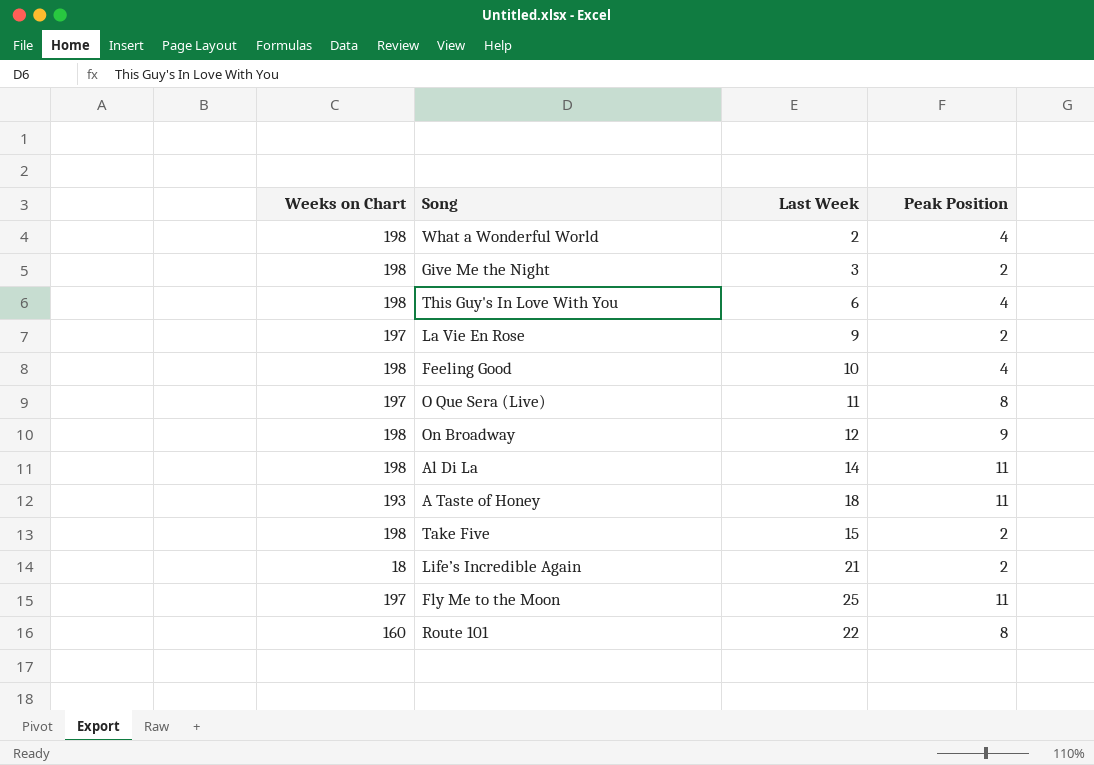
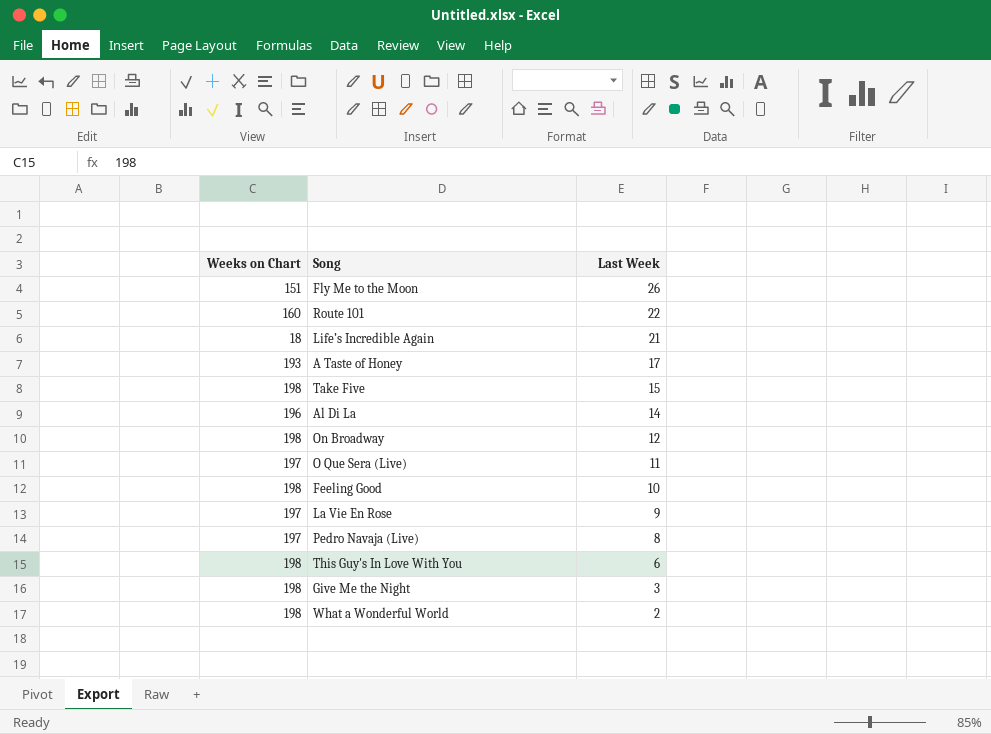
row order: none -> Last Week descending
column Peak Position | position: 4 -> none
Fly Me to the Moon | Weeks on Chart: 197 -> 151
Fly Me to the Moon | Last Week: 25 -> 26
A Taste of Honey | Last Week: 18 -> 17
Al Di La | Weeks on Chart: 198 -> 196
row Pedro Navaja (Live): none -> 197 | 8

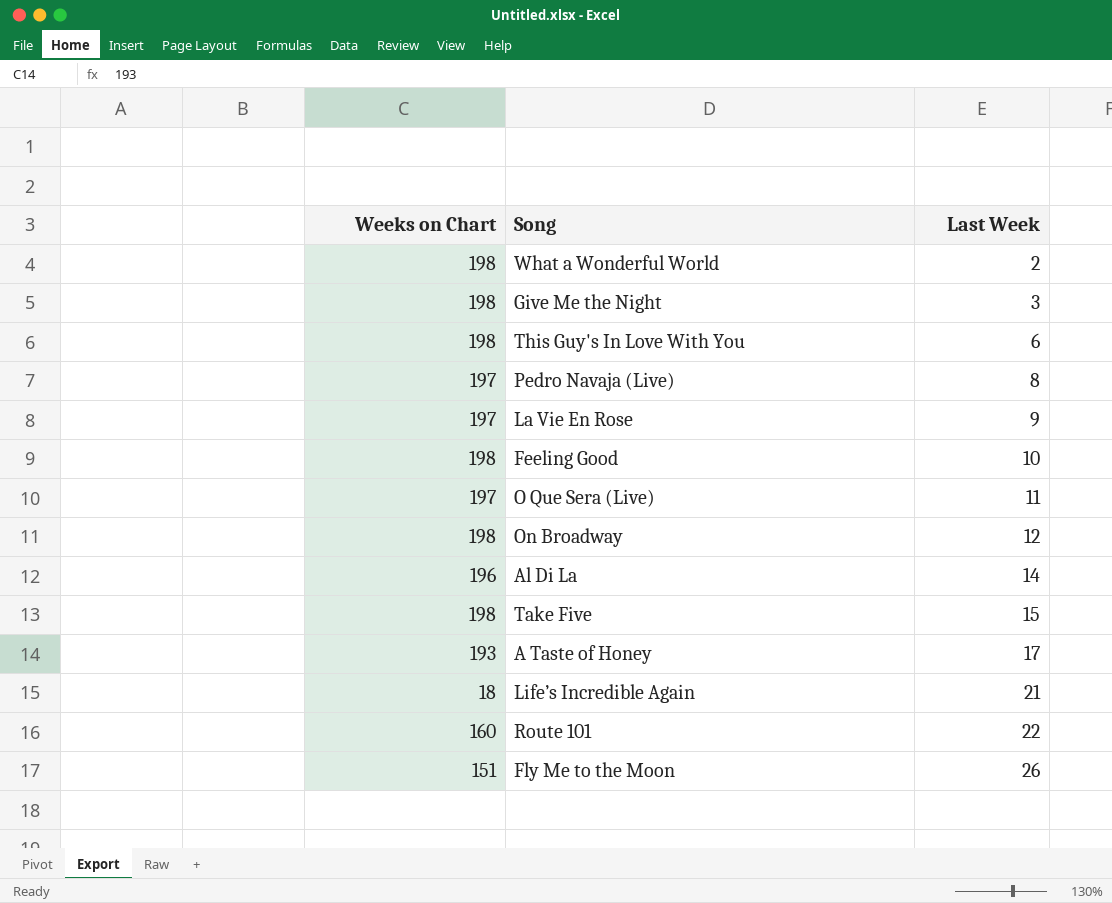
row order: Last Week descending -> Last Week ascending

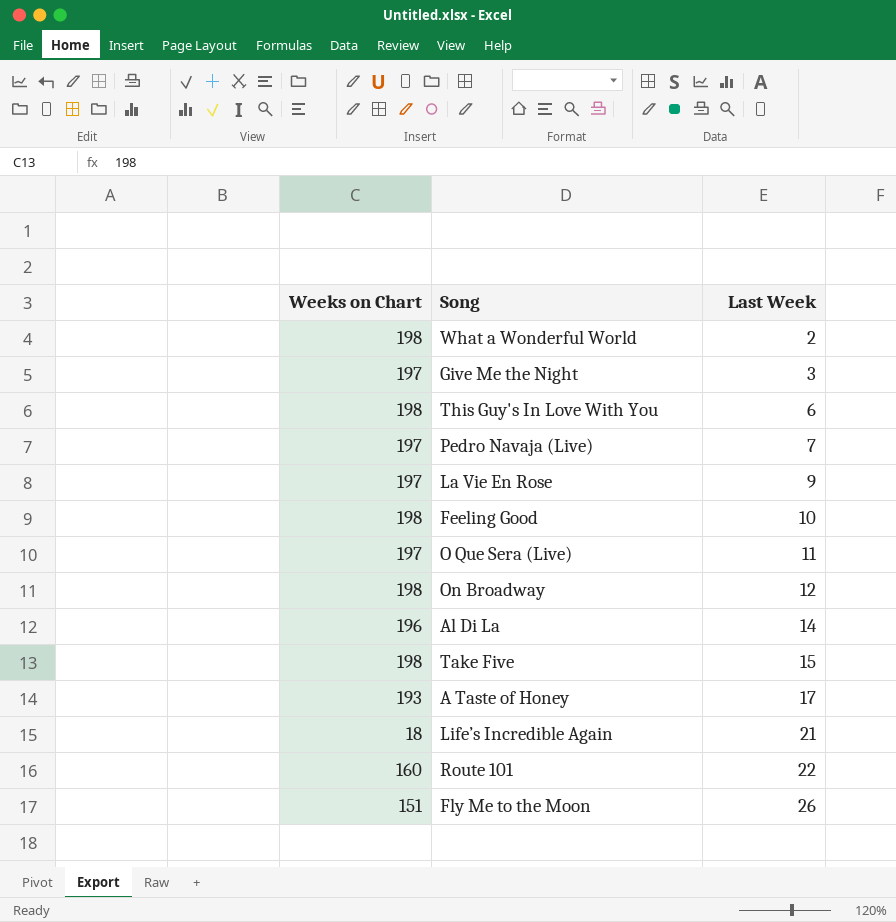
Give Me the Night | Weeks on Chart: 198 -> 197
Pedro Navaja (Live) | Last Week: 8 -> 7

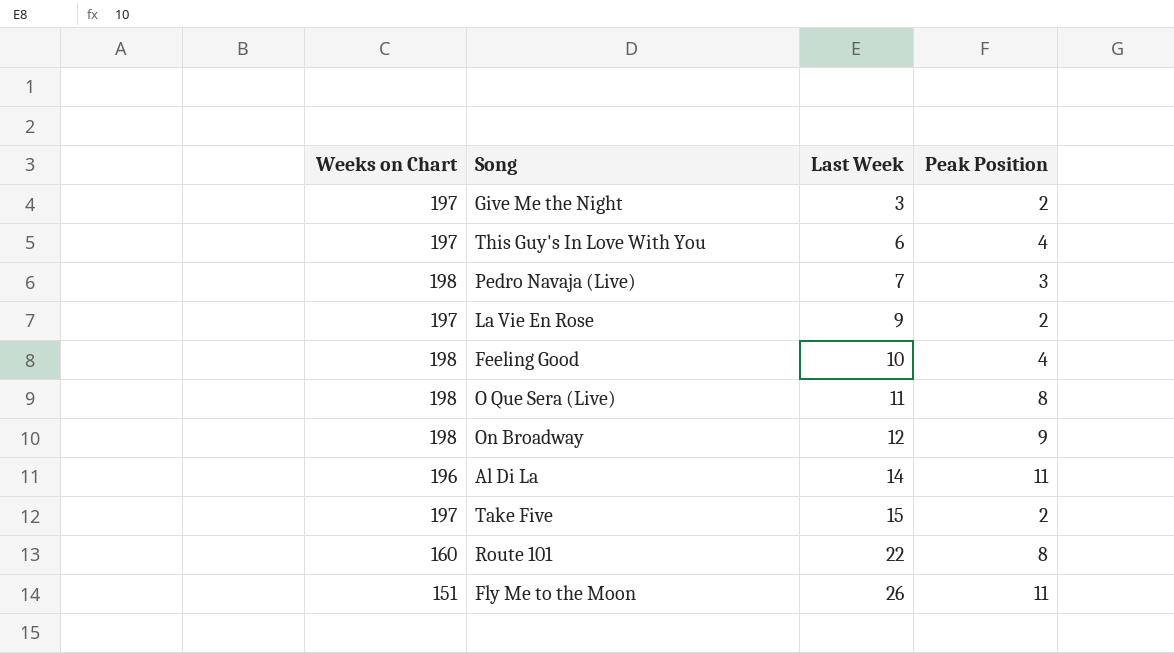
column Peak Position | position: none -> 4
row What a Wonderful World: 198 | 2 -> none
row A Taste of Honey: 193 | 17 -> none
row Life’s Incredible Again: 18 | 21 -> none
This Guy's In Love With You | Weeks on Chart: 198 -> 197
Pedro Navaja (Live) | Weeks on Chart: 197 -> 198
O Que Sera (Live) | Weeks on Chart: 197 -> 198
Take Five | Weeks on Chart: 198 -> 197

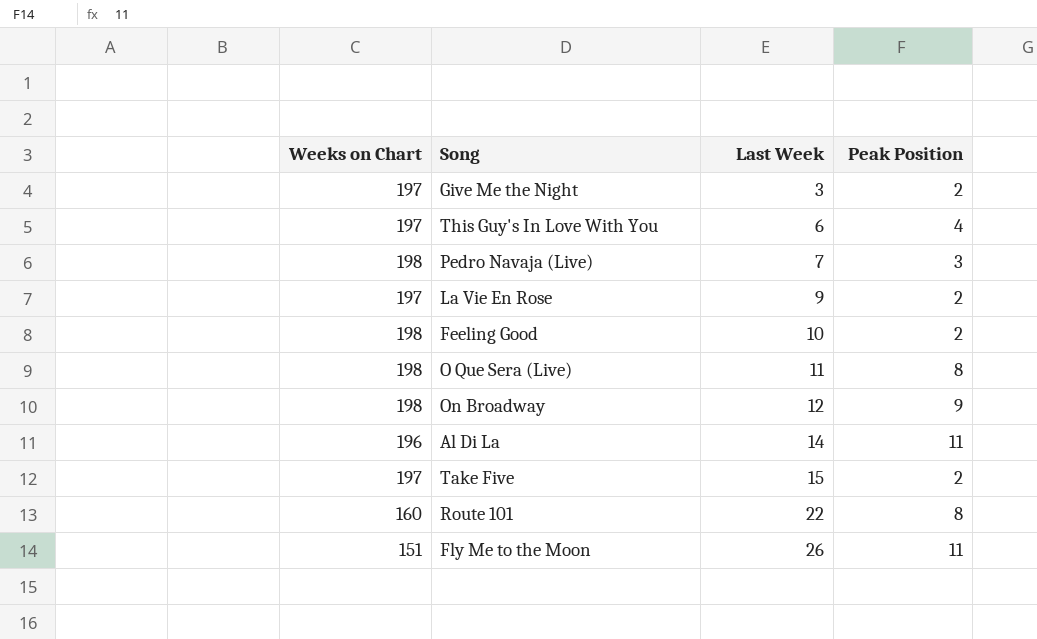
Feeling Good | Peak Position: 4 -> 2

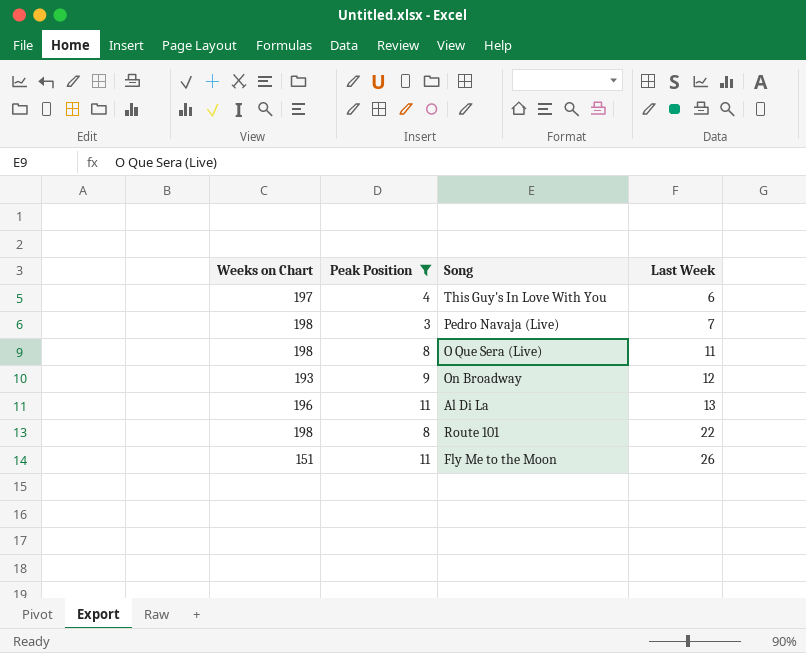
filter: none -> Peak Position != 2
column Peak Position | position: 4 -> 2
On Broadway | Weeks on Chart: 198 -> 193
Al Di La | Last Week: 14 -> 13
Route 101 | Weeks on Chart: 160 -> 198

